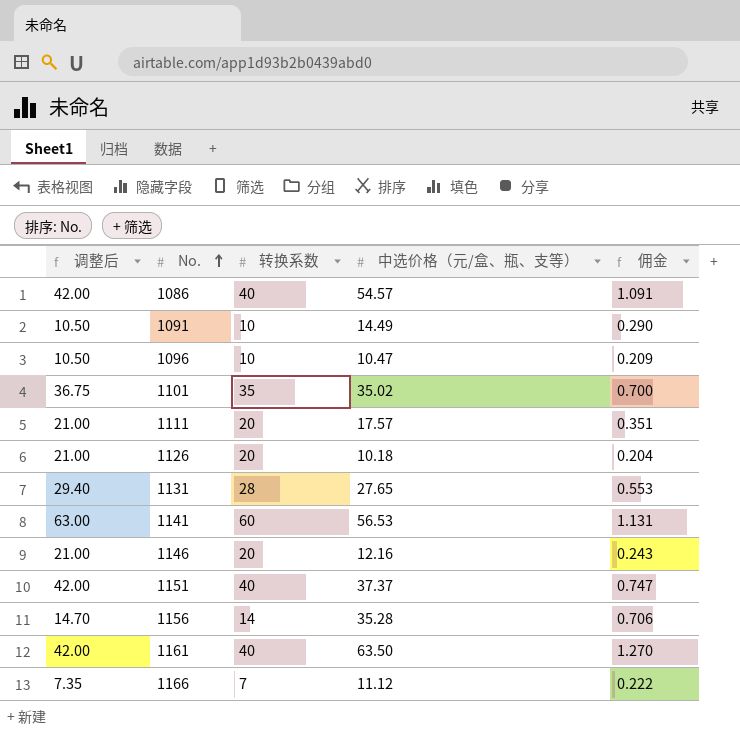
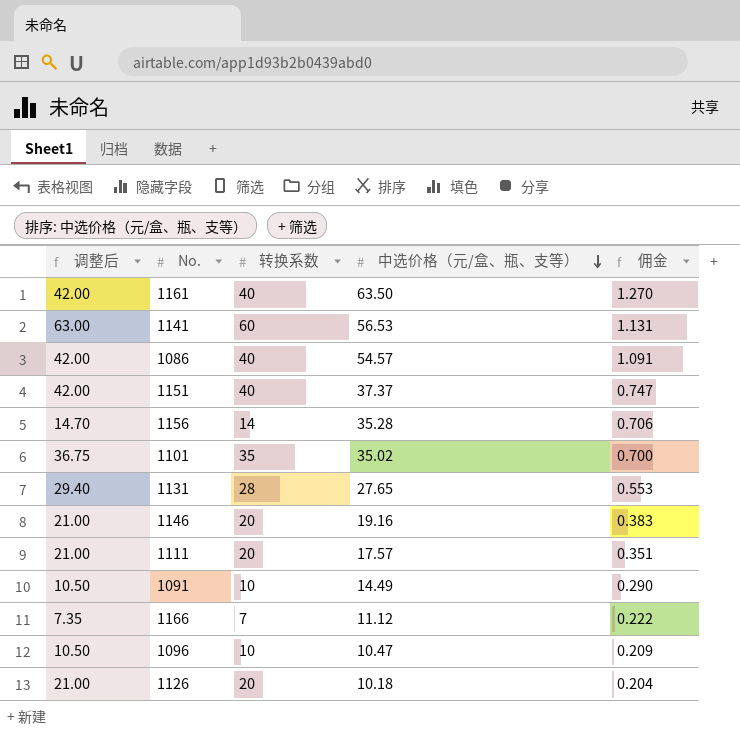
row order: No. ascending -> 中选价格（元/盒、瓶、支等） descending
1146 | 中选价格（元/盒、瓶、支等）: 12.16 -> 19.16
1146 | 佣金: 0.243 -> 0.383

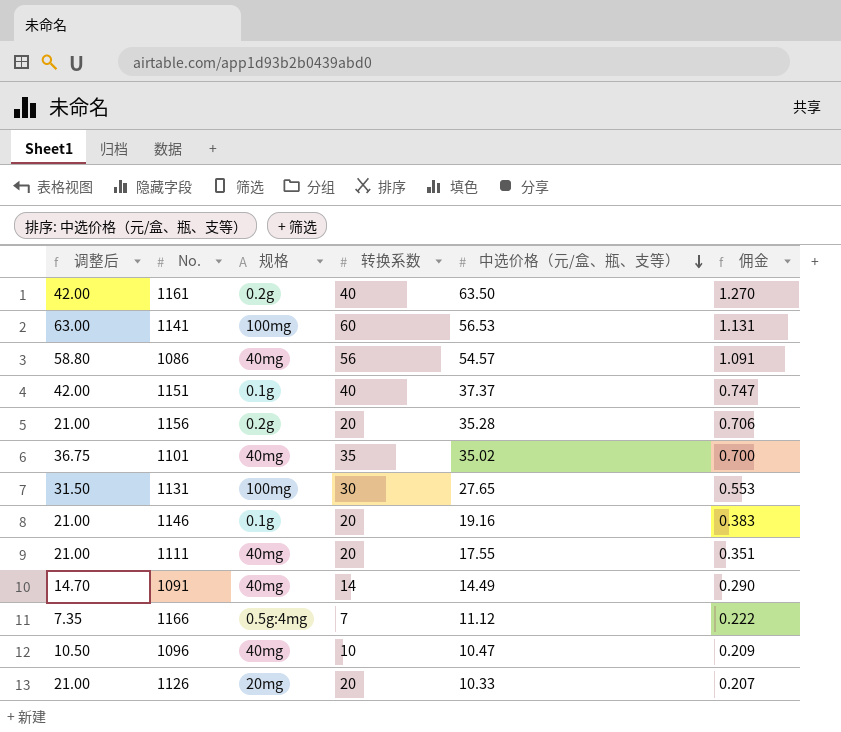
column 规格 | position: none -> 3
1086 | 调整后: 42.00 -> 58.80
1086 | 转换系数: 40 -> 56
1156 | 调整后: 14.70 -> 21.00
1156 | 转换系数: 14 -> 20
1131 | 调整后: 29.40 -> 31.50
1131 | 转换系数: 28 -> 30
1111 | 中选价格（元/盒、瓶、支等）: 17.57 -> 17.55
1091 | 调整后: 10.50 -> 14.70
1091 | 转换系数: 10 -> 14
1126 | 中选价格（元/盒、瓶、支等）: 10.18 -> 10.33
1126 | 佣金: 0.204 -> 0.207

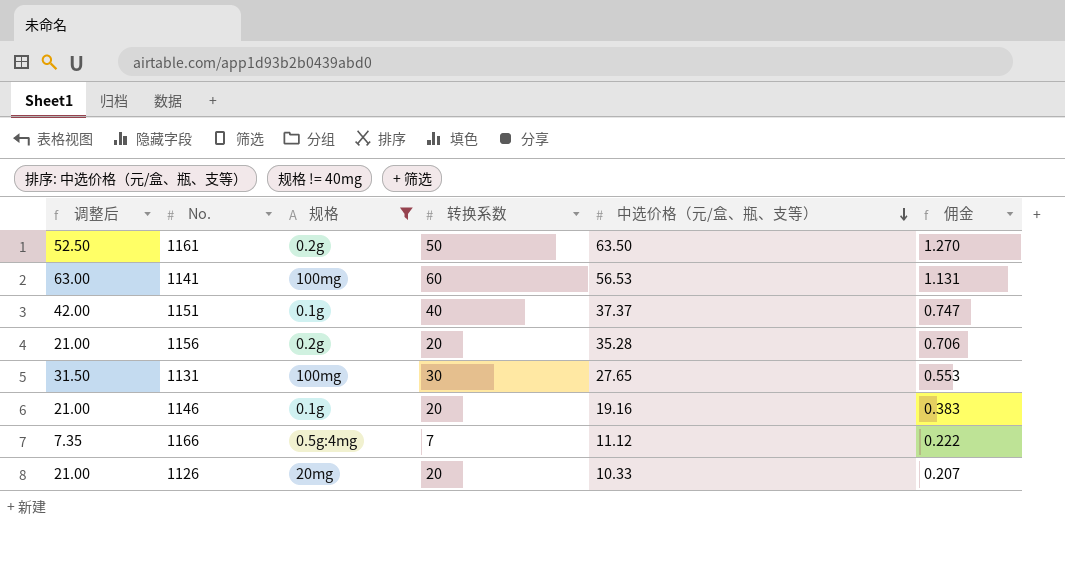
filter: none -> 规格 != 40mg
1161 | 调整后: 42.00 -> 52.50
1161 | 转换系数: 40 -> 50

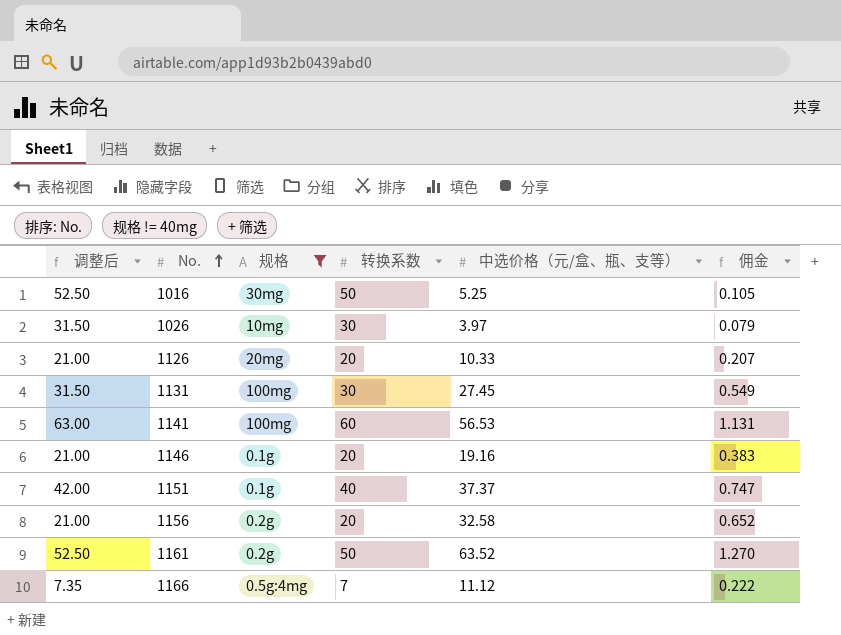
row order: 中选价格（元/盒、瓶、支等） descending -> No. ascending
row 1016: none -> 52.50 | 30mg | 50 | 5.25 | 0.105
row 1026: none -> 31.50 | 10mg | 30 | 3.97 | 0.079
1131 | 中选价格（元/盒、瓶、支等）: 27.65 -> 27.45
1131 | 佣金: 0.553 -> 0.549
1156 | 中选价格（元/盒、瓶、支等）: 35.28 -> 32.58
1156 | 佣金: 0.706 -> 0.652
1161 | 中选价格（元/盒、瓶、支等）: 63.50 -> 63.52

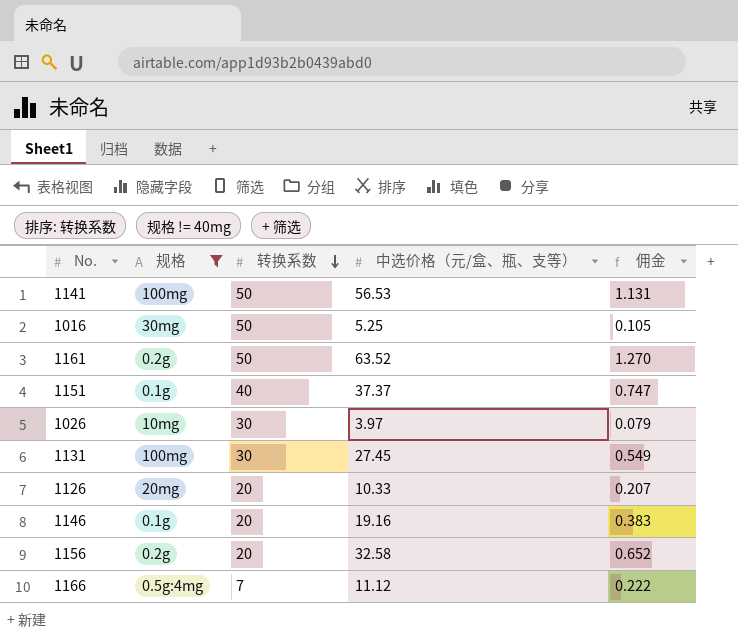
row order: No. ascending -> 转换系数 descending
column 调整后 | formula: [转换系数] * 1.05 -> none
1141 | 转换系数: 60 -> 50

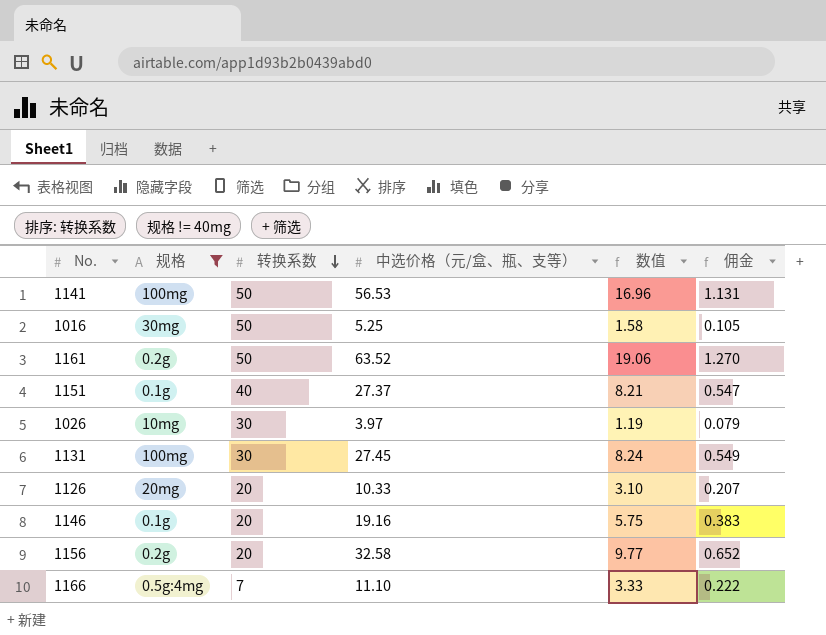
column 数值 | formula: none -> [中选价格（元/盒、瓶、支等）] * 0.3
1151 | 中选价格（元/盒、瓶、支等）: 37.37 -> 27.37
1151 | 佣金: 0.747 -> 0.547
1166 | 中选价格（元/盒、瓶、支等）: 11.12 -> 11.10

